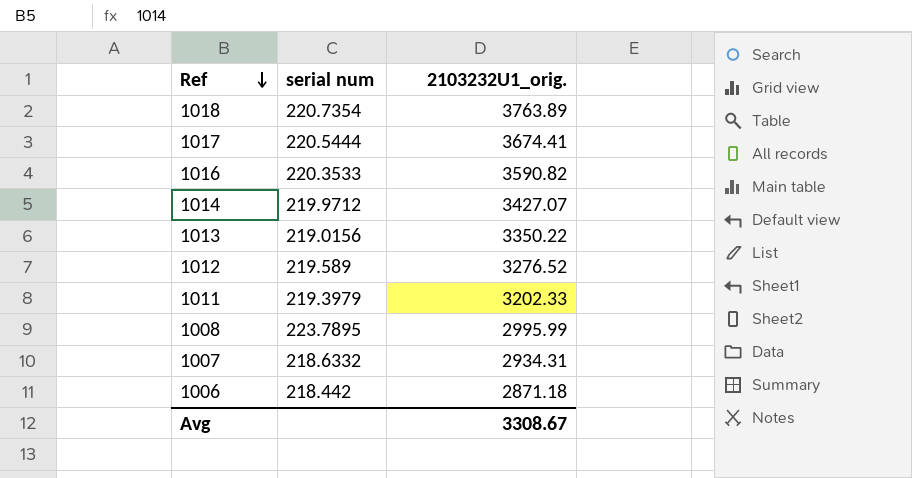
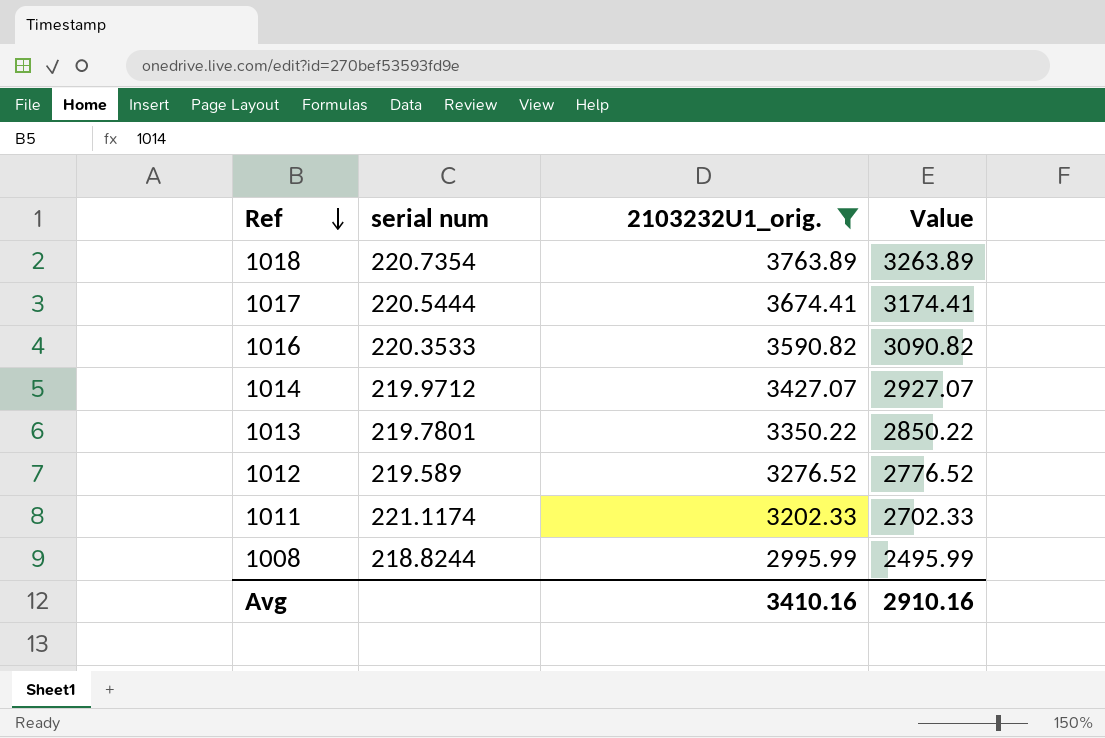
filter: none -> 2103232U1_orig. >= 2995.99
column Value | formula: none -> [2103232U1_orig.] - 500
1013 | serial num: 219.0156 -> 219.7801
1011 | serial num: 219.3979 -> 221.1174
1008 | serial num: 223.7895 -> 218.8244
Avg | 2103232U1_orig.: 3308.67 -> 3410.16

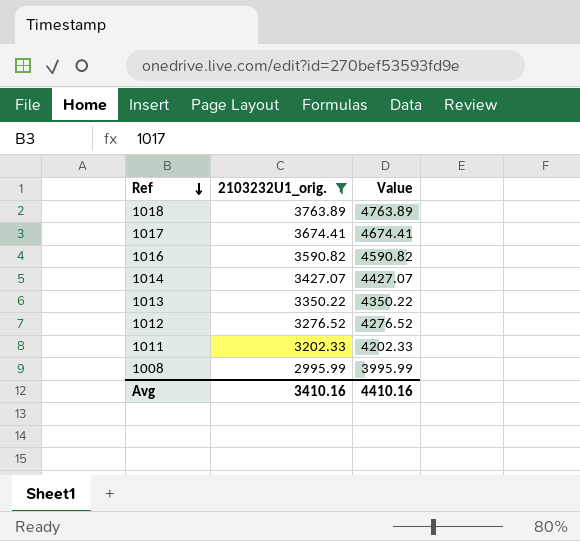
column serial num | position: 2 -> none
column Value | formula: [2103232U1_orig.] - 500 -> [2103232U1_orig.] + 1000
Avg | Value: 2910.16 -> 4410.16

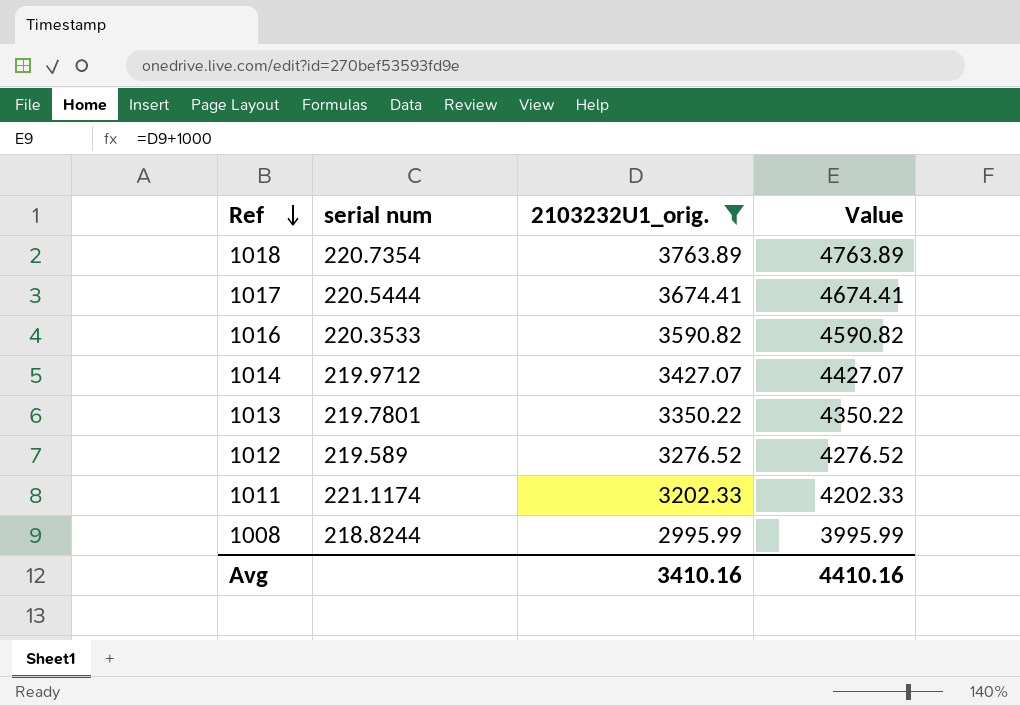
column serial num | position: none -> 2

